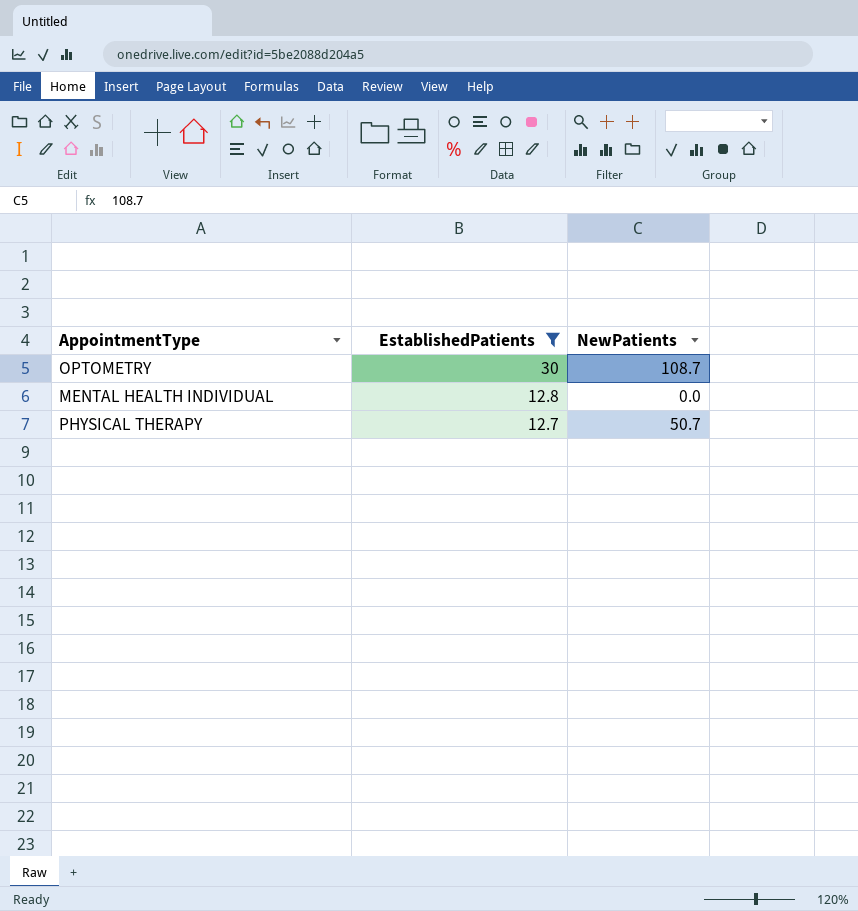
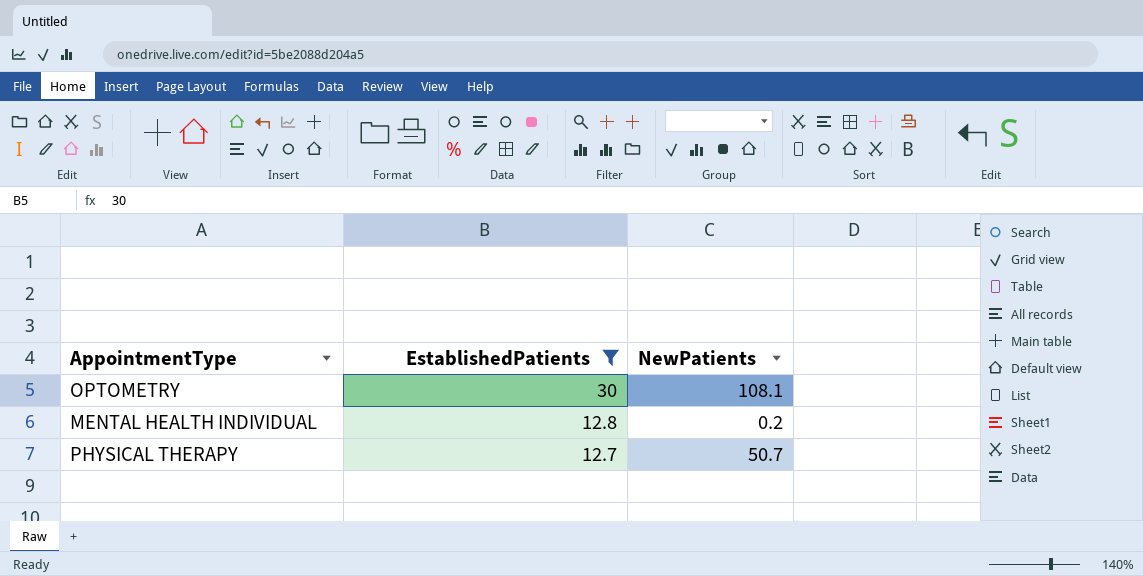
OPTOMETRY | NewPatients: 108.7 -> 108.1
MENTAL HEALTH INDIVIDUAL | NewPatients: 0.0 -> 0.2

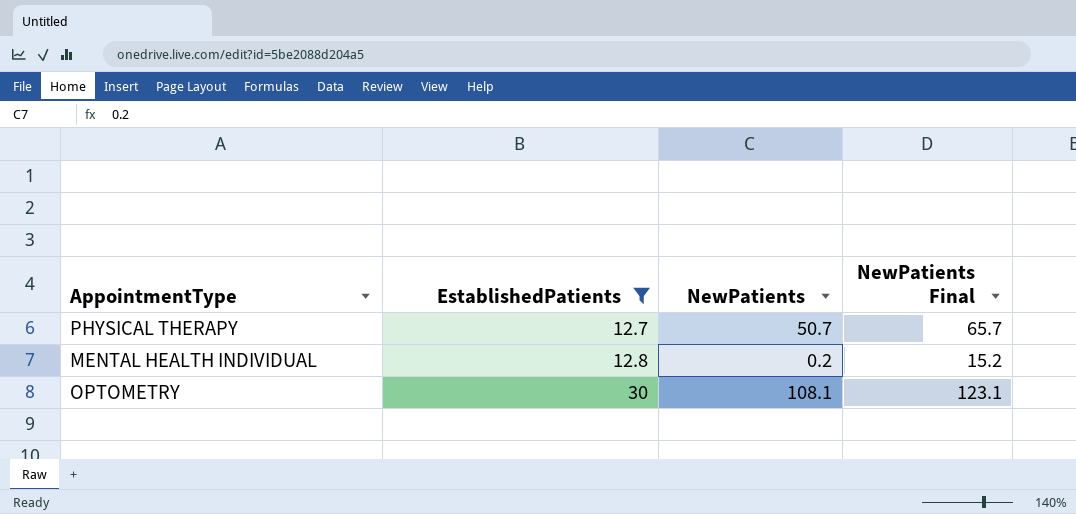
row order: EstablishedPatients descending -> EstablishedPatients ascending
column NewPatients Final | formula: none -> [NewPatients] + 15

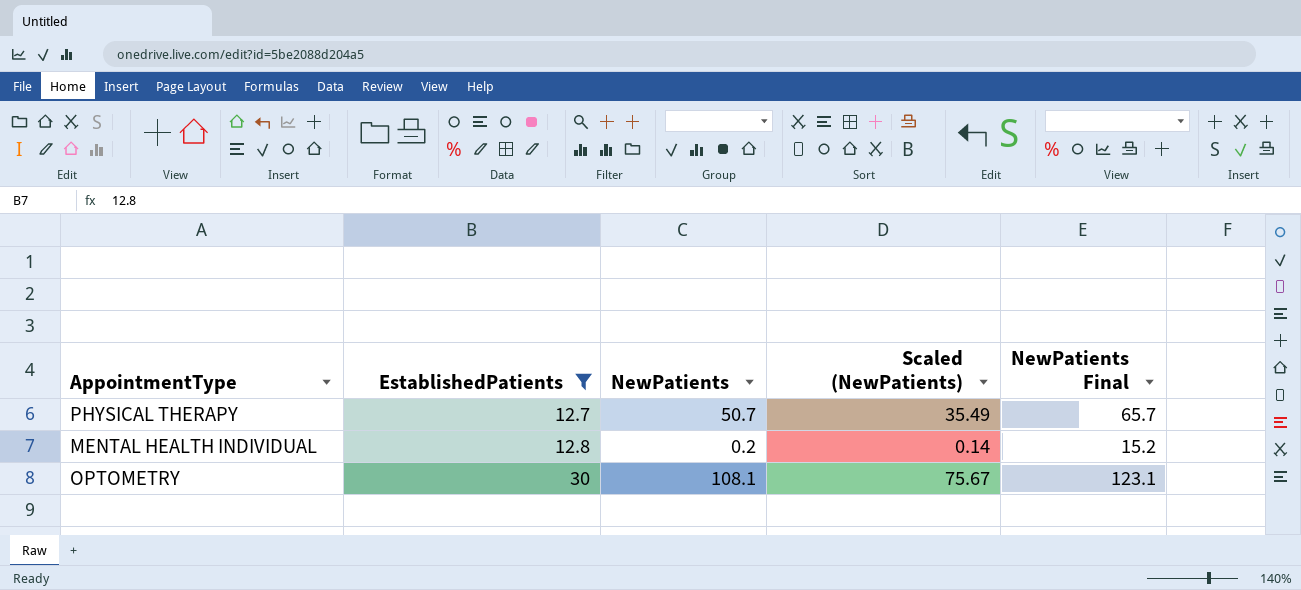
column Scaled (NewPatients) | formula: none -> [NewPatients] * 0.7

